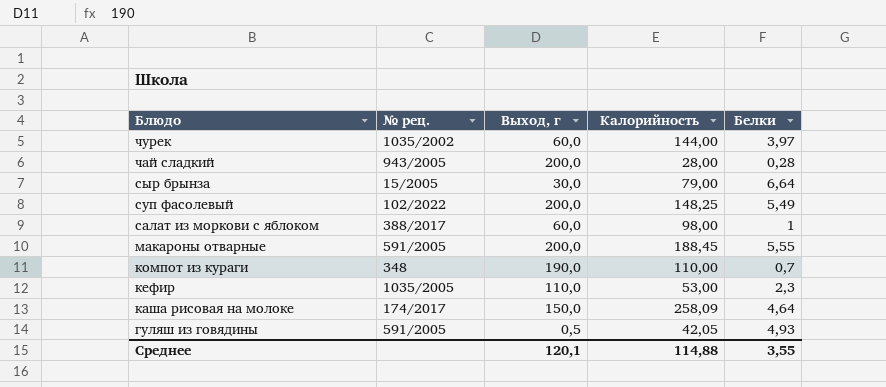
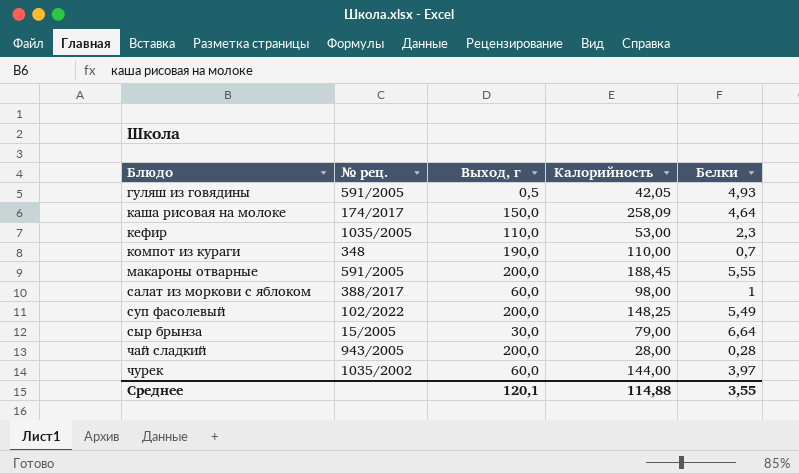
row order: Блюдо descending -> Блюдо ascending

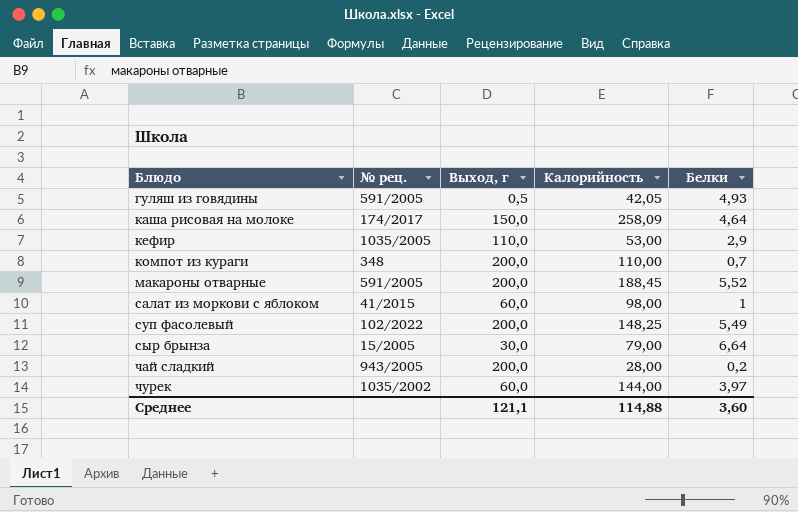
кефир | Белки: 2,3 -> 2,9
компот из кураги | Выход, г: 190,0 -> 200,0
макароны отварные | Белки: 5,55 -> 5,52
салат из моркови с яблоком | № рец.: 388/2017 -> 41/2015
чай сладкий | Белки: 0,28 -> 0,2
Среднее | Выход, г: 120,1 -> 121,1
Среднее | Белки: 3,55 -> 3,60

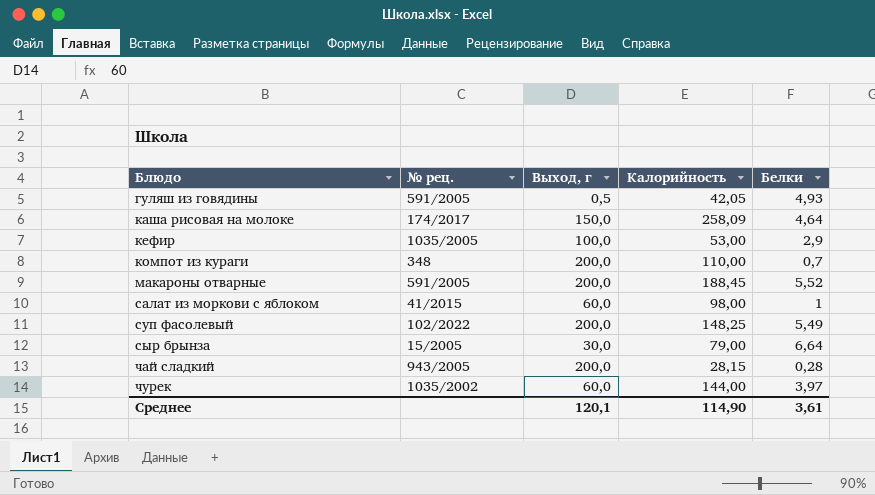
кефир | Выход, г: 110,0 -> 100,0
чай сладкий | Калорийность: 28,00 -> 28,15
чай сладкий | Белки: 0,2 -> 0,28
Среднее | Выход, г: 121,1 -> 120,1
Среднее | Калорийность: 114,88 -> 114,90
Среднее | Белки: 3,60 -> 3,61

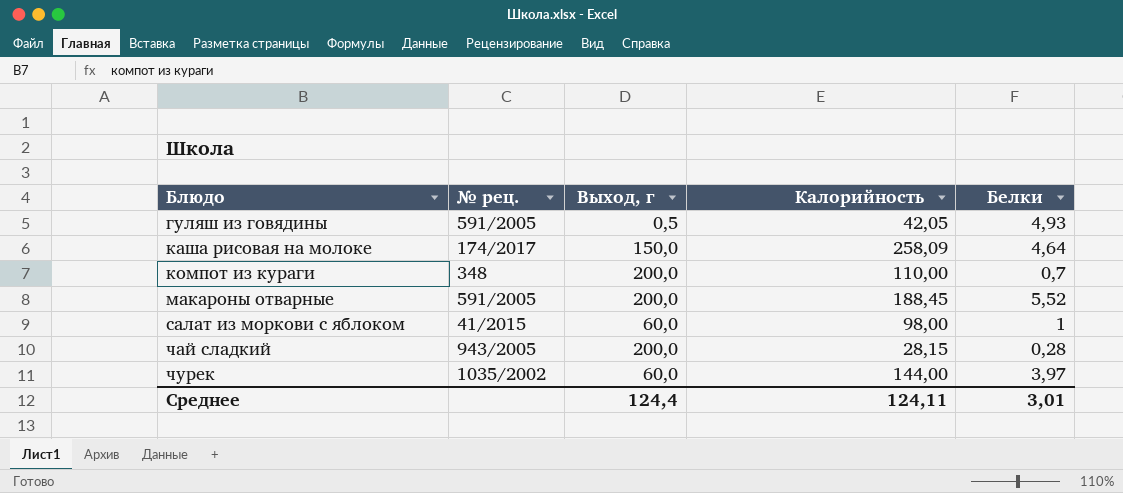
row кефир: 1035/2005 | 100,0 | 53,00 | 2,9 -> none
row суп фасолевый: 102/2022 | 200,0 | 148,25 | 5,49 -> none
row сыр брынза: 15/2005 | 30,0 | 79,00 | 6,64 -> none
Среднее | Выход, г: 120,1 -> 124,4
Среднее | Калорийность: 114,90 -> 124,11
Среднее | Белки: 3,61 -> 3,01

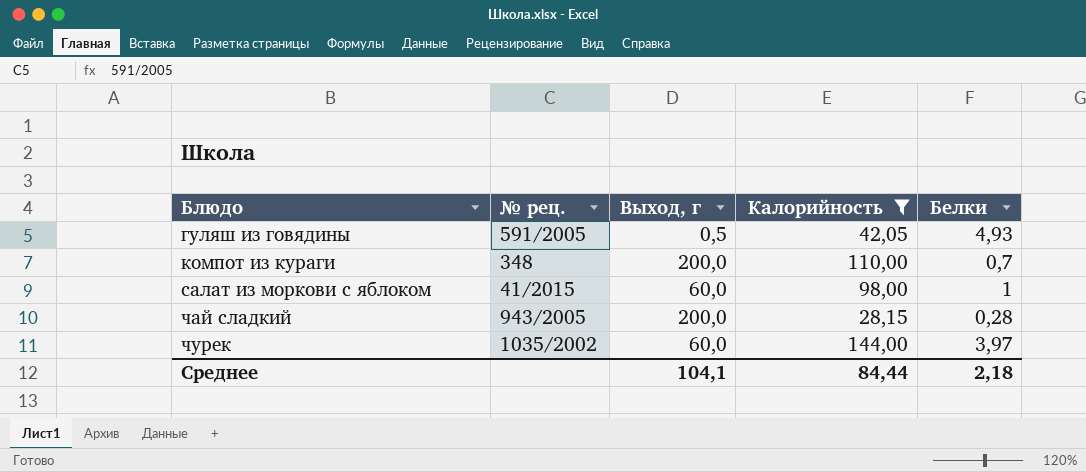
filter: none -> Калорийность <= 144,00
Среднее | Выход, г: 124,4 -> 104,1
Среднее | Калорийность: 124,11 -> 84,44
Среднее | Белки: 3,01 -> 2,18

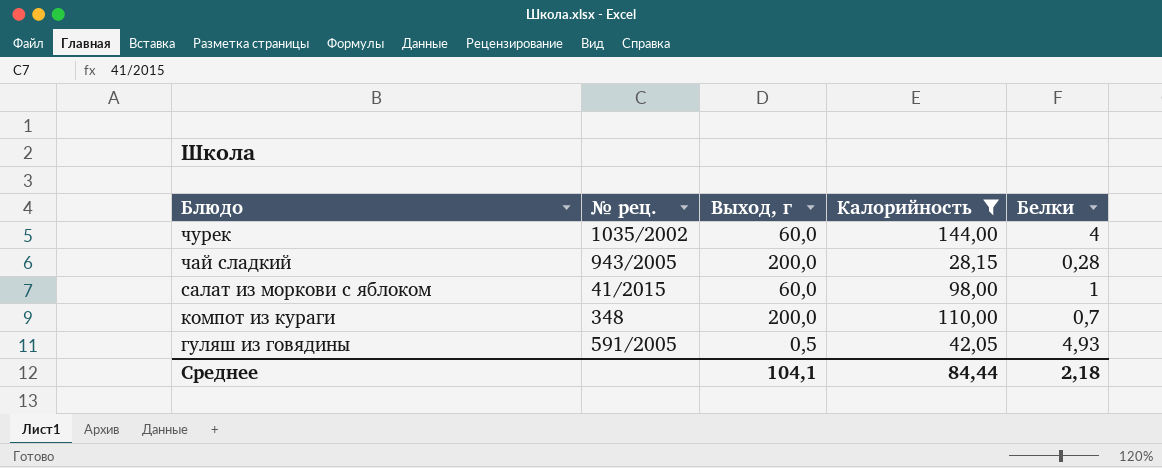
row order: Блюдо ascending -> Блюдо descending
чурек | Белки: 3,97 -> 4

